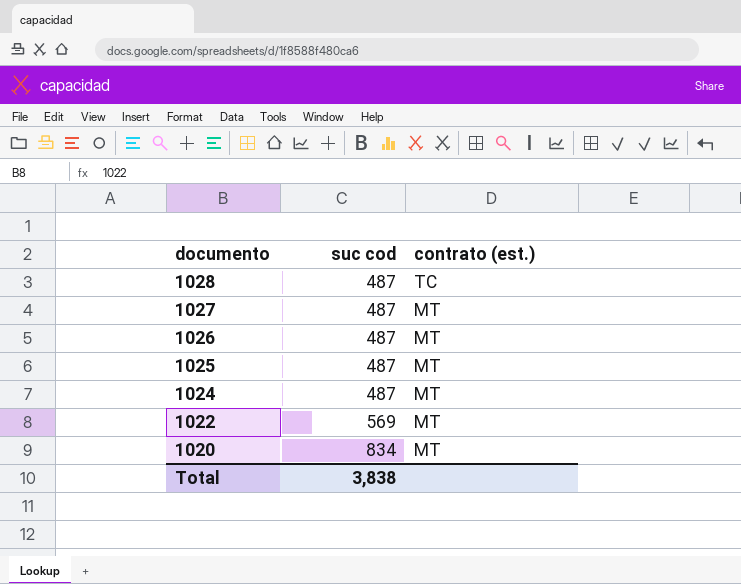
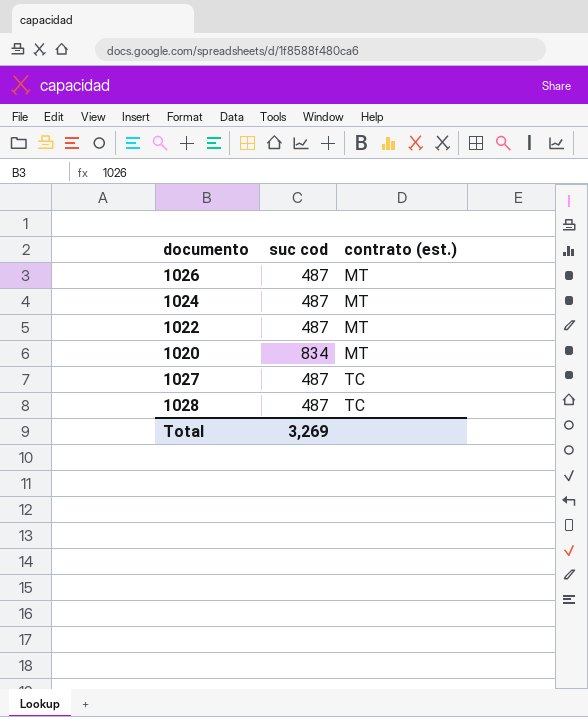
row order: documento descending -> contrato (est.) ascending
row 1025: 487 | MT -> none
1022 | suc cod: 569 -> 487
1027 | contrato (est.): MT -> TC
Total | suc cod: 3,838 -> 3,269

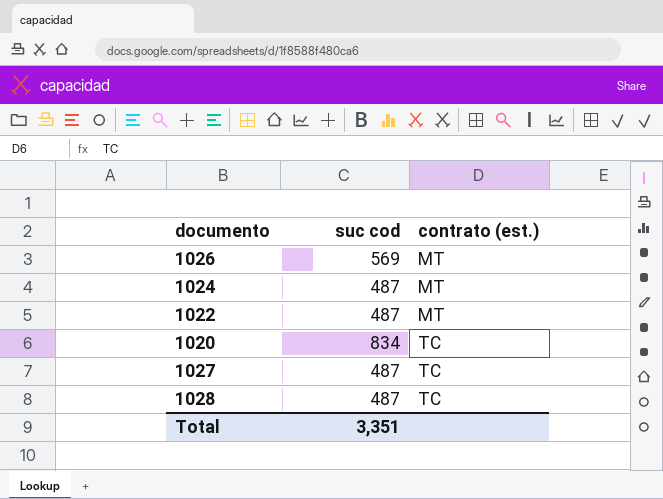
1026 | suc cod: 487 -> 569
1020 | contrato (est.): MT -> TC
Total | suc cod: 3,269 -> 3,351

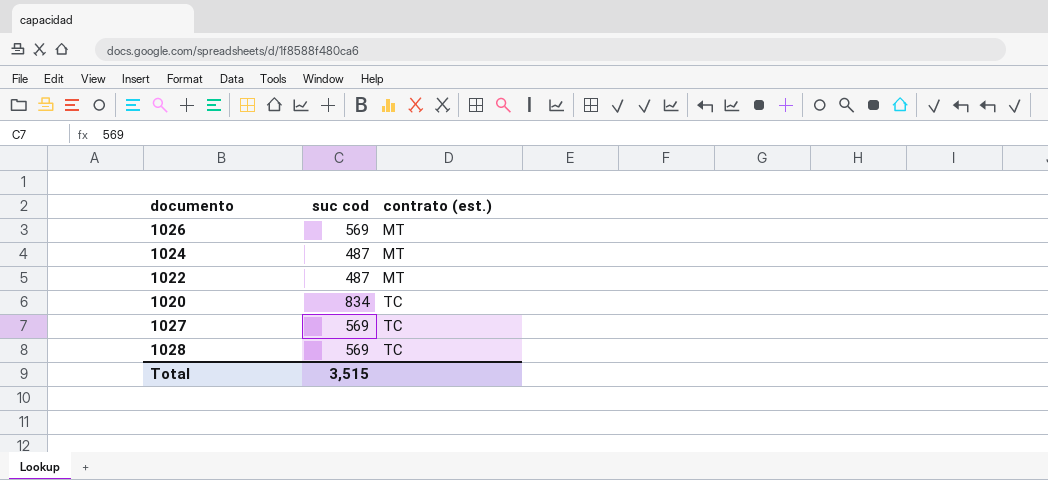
1027 | suc cod: 487 -> 569
1028 | suc cod: 487 -> 569
Total | suc cod: 3,351 -> 3,515

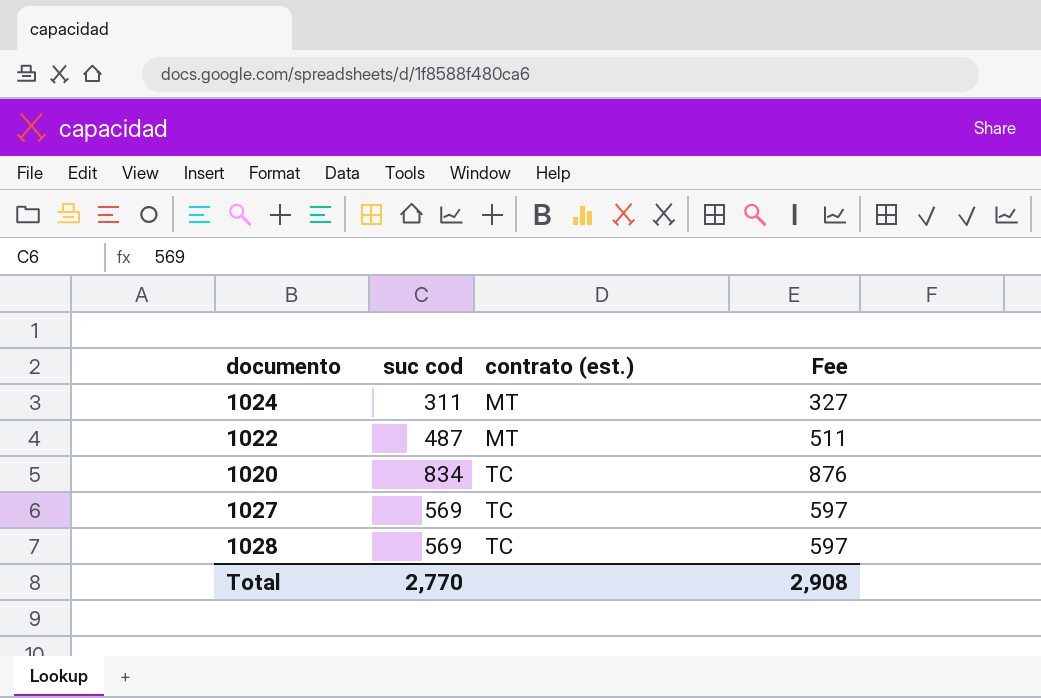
column Fee | formula: none -> [suc cod] * 1.05
row 1026: 569 | MT -> none
1024 | suc cod: 487 -> 311
Total | suc cod: 3,515 -> 2,770

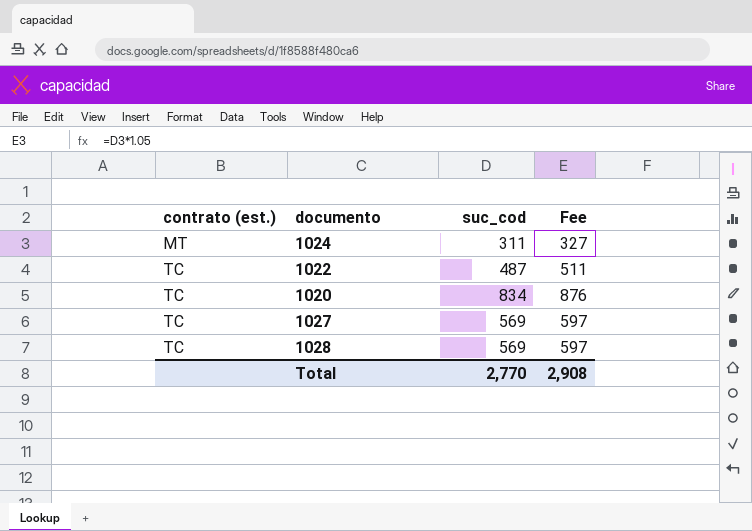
column contrato (est.) | position: 3 -> 1
column name: suc cod -> suc_cod
1022 | contrato (est.): MT -> TC

